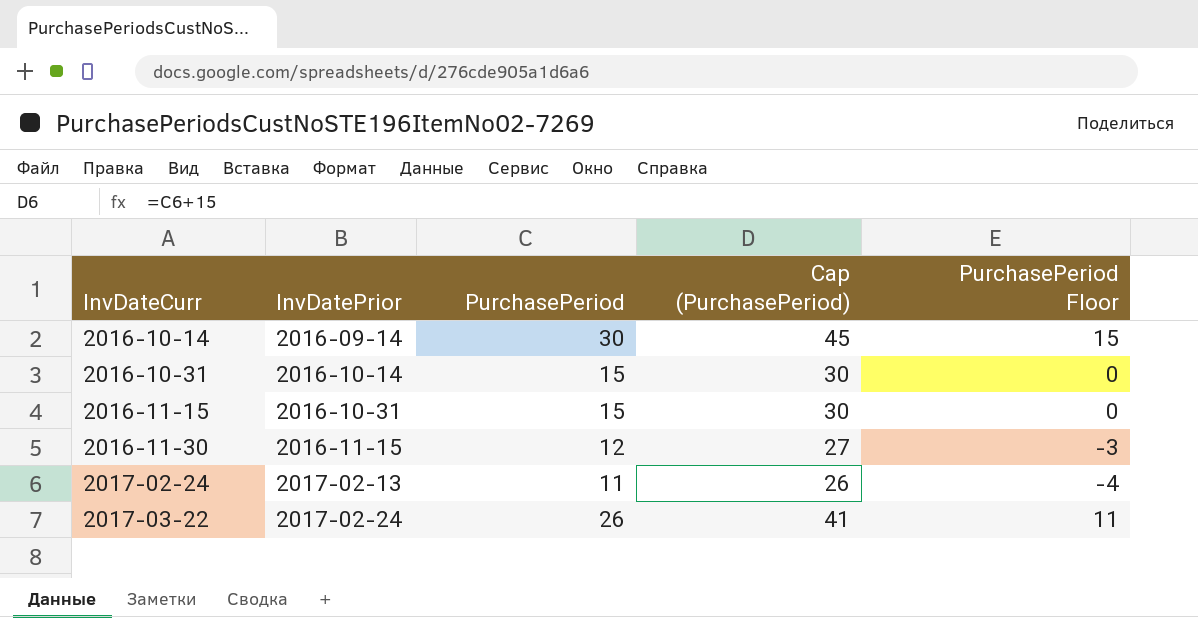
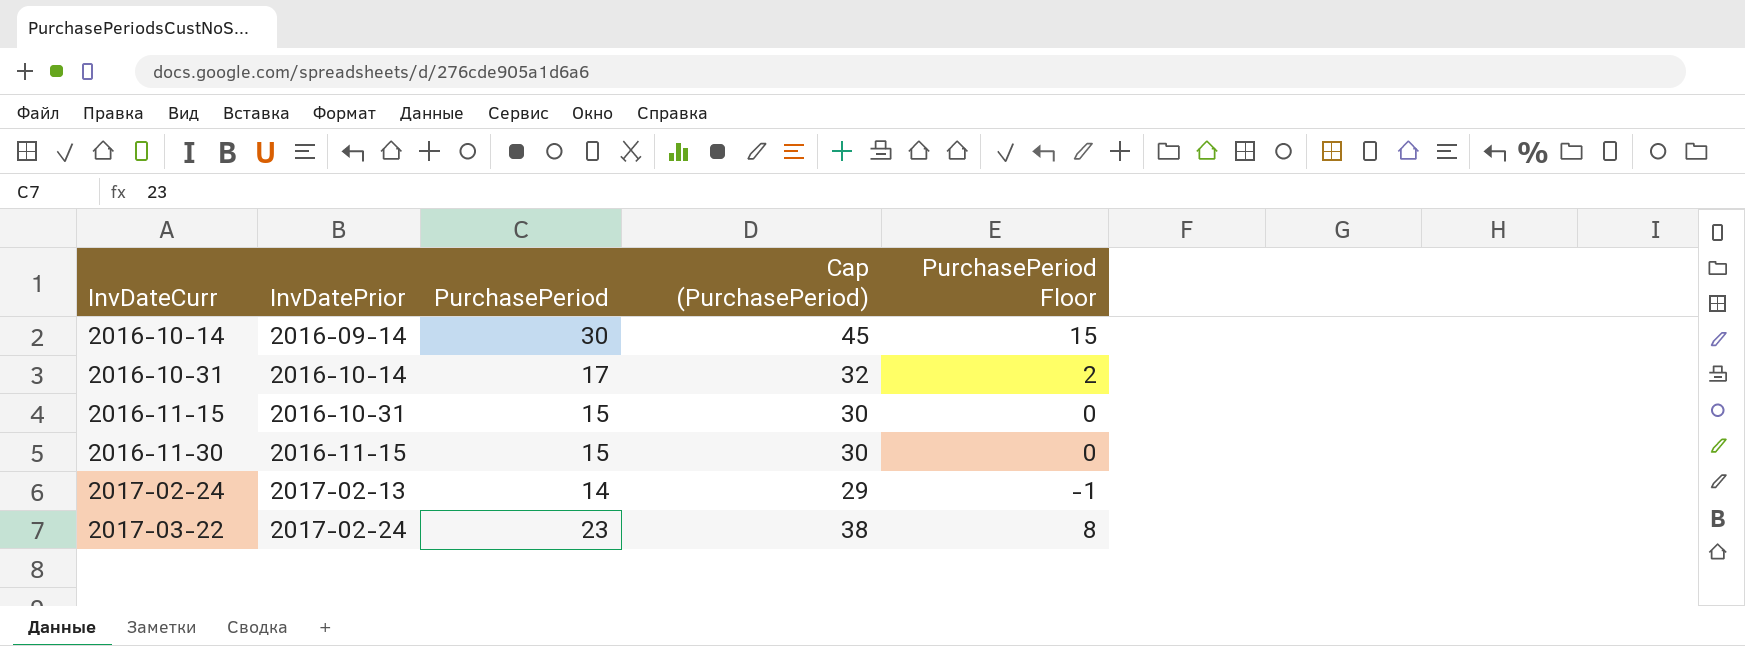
2016-10-31 | PurchasePeriod: 15 -> 17
2016-10-31 | Cap (PurchasePeriod): 30 -> 32
2016-10-31 | PurchasePeriod Floor: 0 -> 2
2016-11-30 | PurchasePeriod: 12 -> 15
2016-11-30 | Cap (PurchasePeriod): 27 -> 30
2016-11-30 | PurchasePeriod Floor: -3 -> 0
2017-02-24 | PurchasePeriod: 11 -> 14
2017-02-24 | Cap (PurchasePeriod): 26 -> 29
2017-02-24 | PurchasePeriod Floor: -4 -> -1
2017-03-22 | PurchasePeriod: 26 -> 23
2017-03-22 | Cap (PurchasePeriod): 41 -> 38
2017-03-22 | PurchasePeriod Floor: 11 -> 8

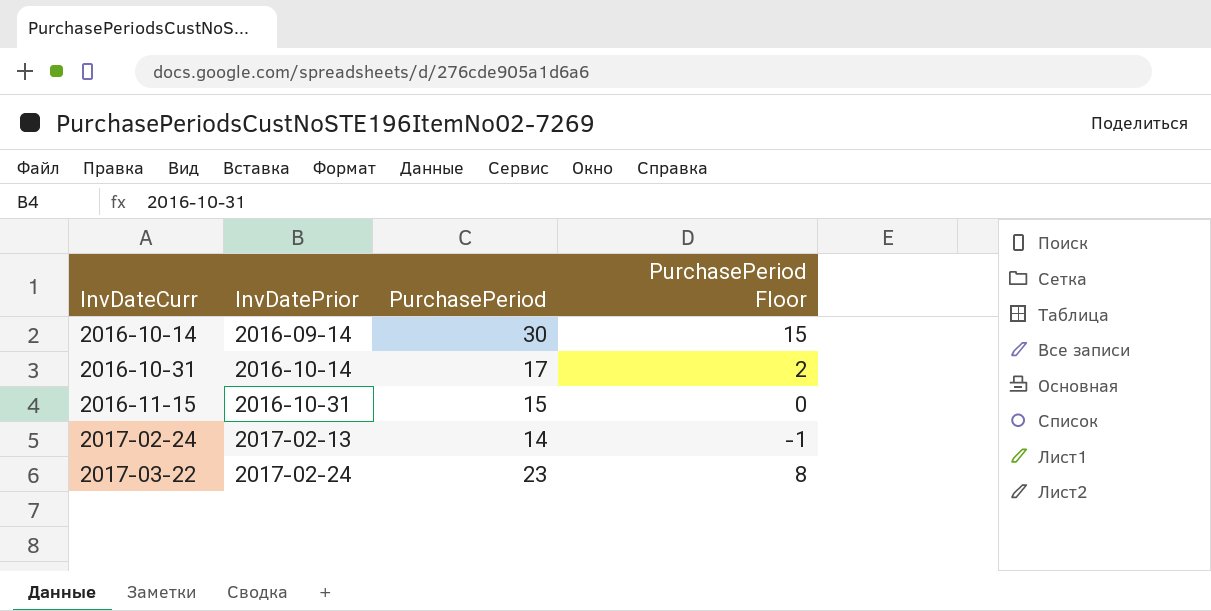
column Cap (PurchasePeriod) | formula: [PurchasePeriod] + 15 -> none
row 2016-11-30: 2016-11-15 | 15 | 30 | 0 -> none

